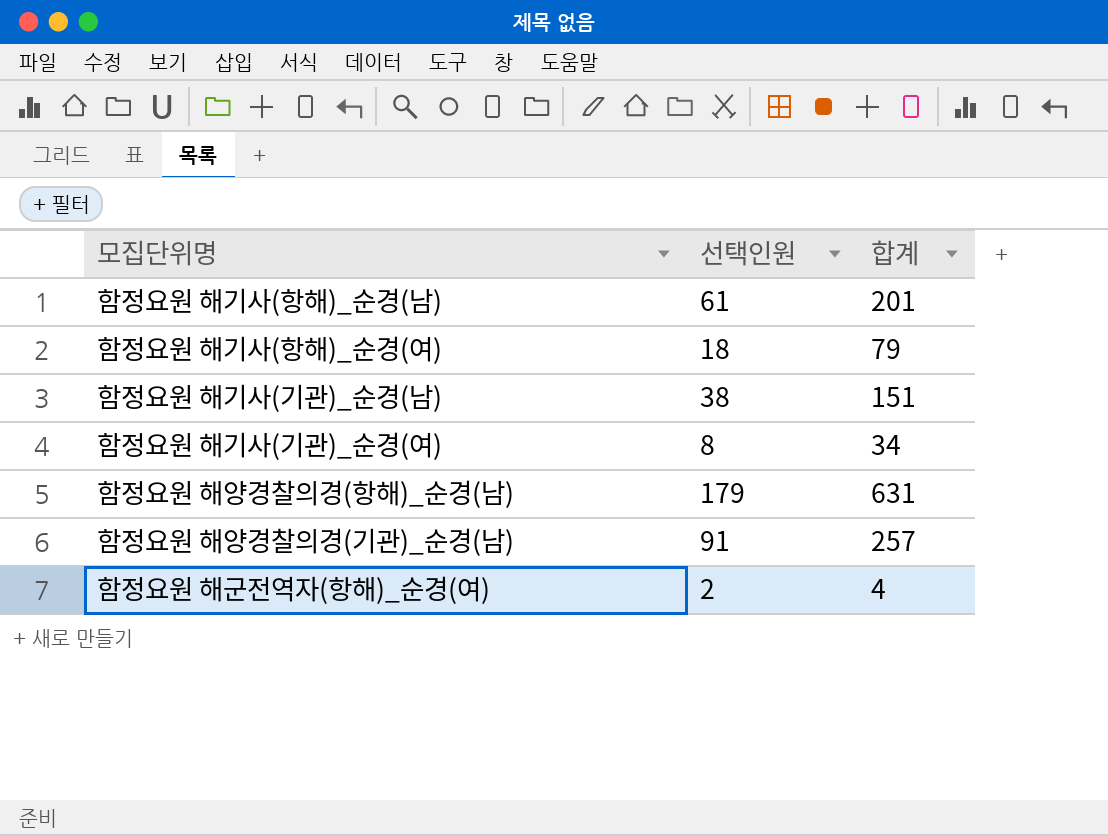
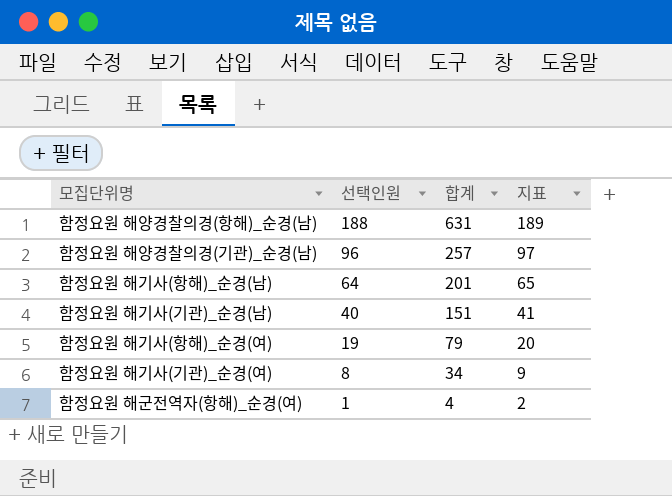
row order: none -> 선택인원 descending
column 지표 | formula: none -> [선택인원] + 1
함정요원 해양경찰의경(항해)_순경(남) | 선택인원: 179 -> 188
함정요원 해양경찰의경(기관)_순경(남) | 선택인원: 91 -> 96
함정요원 해기사(항해)_순경(남) | 선택인원: 61 -> 64
함정요원 해기사(기관)_순경(남) | 선택인원: 38 -> 40
함정요원 해기사(항해)_순경(여) | 선택인원: 18 -> 19
함정요원 해군전역자(항해)_순경(여) | 선택인원: 2 -> 1

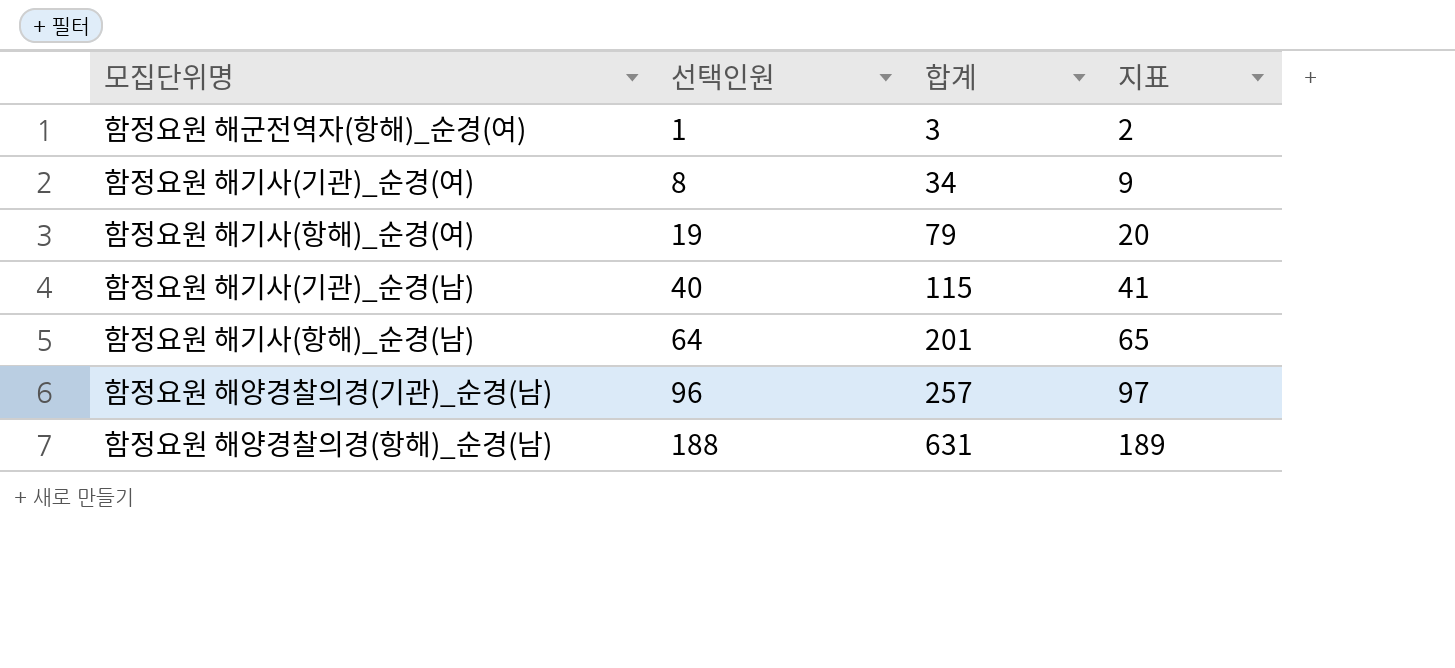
row order: 선택인원 descending -> 선택인원 ascending
함정요원 해군전역자(항해)_순경(여) | 합계: 4 -> 3
함정요원 해기사(기관)_순경(남) | 합계: 151 -> 115

